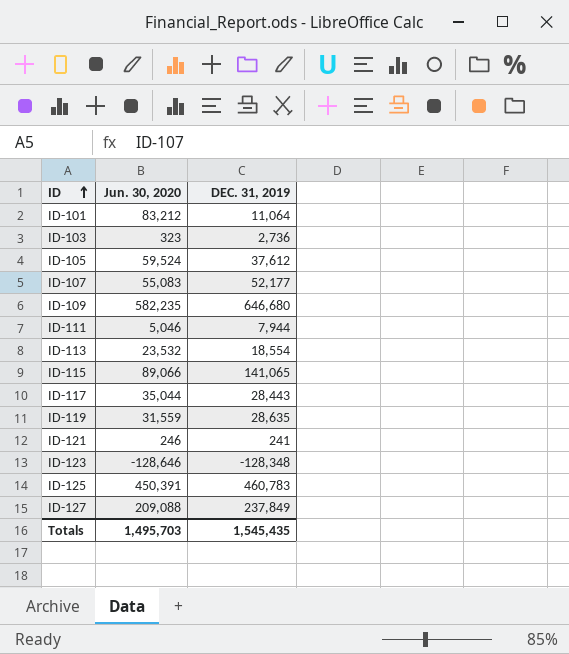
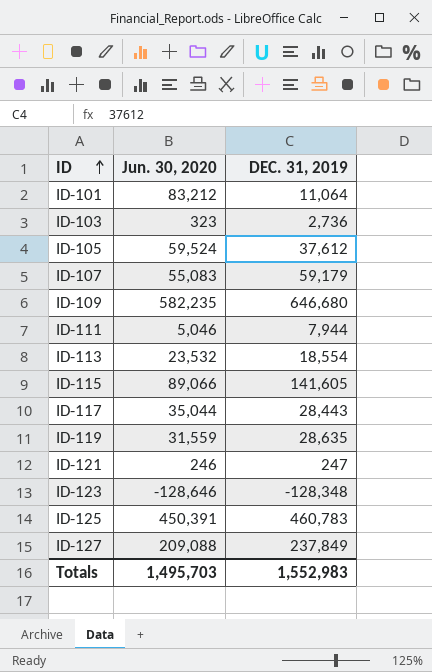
ID-107 | DEC. 31, 2019: 52,177 -> 59,179
ID-115 | DEC. 31, 2019: 141,065 -> 141,605
ID-121 | DEC. 31, 2019: 241 -> 247
Totals | DEC. 31, 2019: 1,545,435 -> 1,552,983

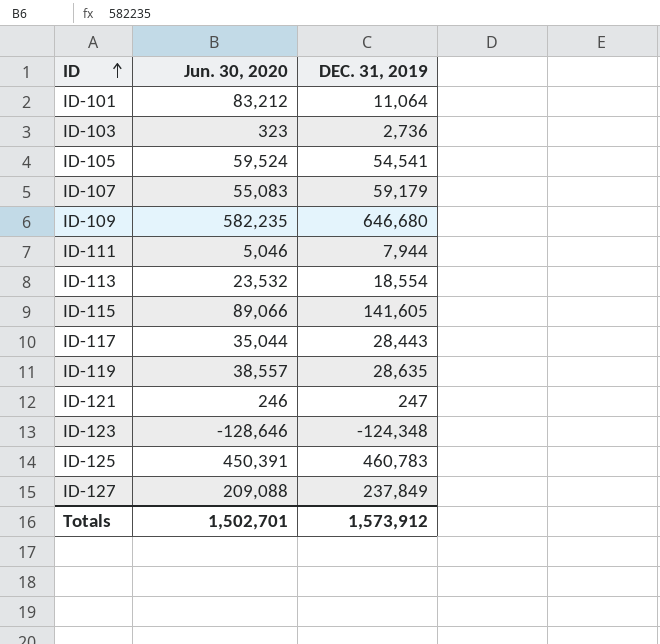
ID-105 | DEC. 31, 2019: 37,612 -> 54,541
ID-119 | Jun. 30, 2020: 31,559 -> 38,557
ID-123 | DEC. 31, 2019: -128,348 -> -124,348
Totals | Jun. 30, 2020: 1,495,703 -> 1,502,701
Totals | DEC. 31, 2019: 1,552,983 -> 1,573,912

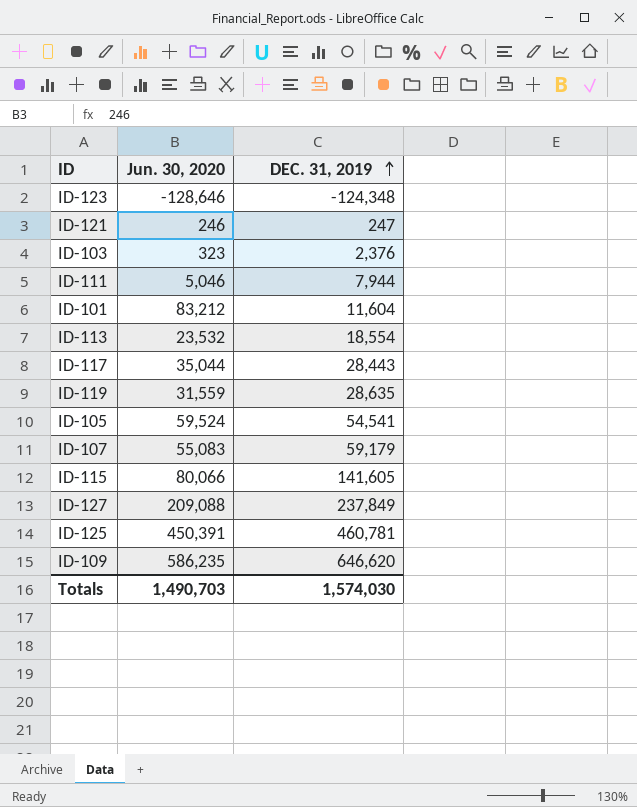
row order: ID ascending -> DEC. 31, 2019 ascending
ID-103 | DEC. 31, 2019: 2,736 -> 2,376
ID-101 | DEC. 31, 2019: 11,064 -> 11,604
ID-119 | Jun. 30, 2020: 38,557 -> 31,559
ID-115 | Jun. 30, 2020: 89,066 -> 80,066
ID-125 | DEC. 31, 2019: 460,783 -> 460,781
ID-109 | Jun. 30, 2020: 582,235 -> 586,235
ID-109 | DEC. 31, 2019: 646,680 -> 646,620
Totals | Jun. 30, 2020: 1,502,701 -> 1,490,703
Totals | DEC. 31, 2019: 1,573,912 -> 1,574,030

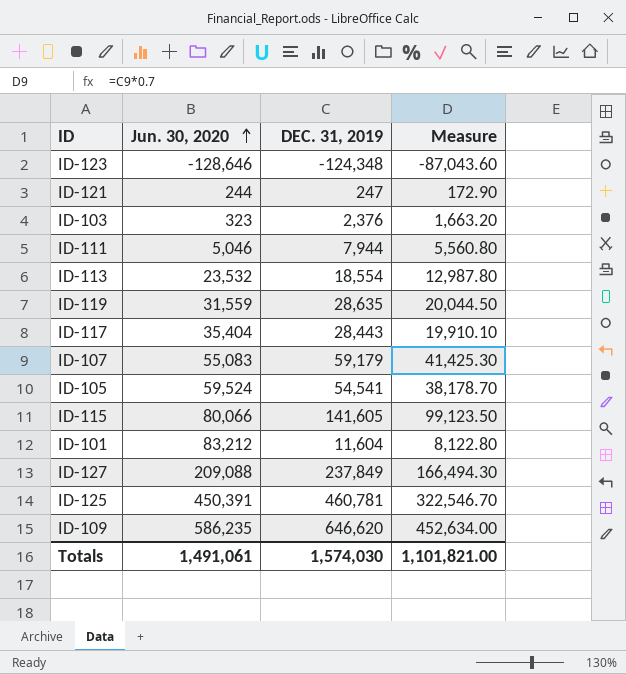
row order: DEC. 31, 2019 ascending -> Jun. 30, 2020 ascending
column Measure | formula: none -> [DEC. 31, 2019] * 0.7
ID-121 | Jun. 30, 2020: 246 -> 244
ID-117 | Jun. 30, 2020: 35,044 -> 35,404
Totals | Jun. 30, 2020: 1,490,703 -> 1,491,061

